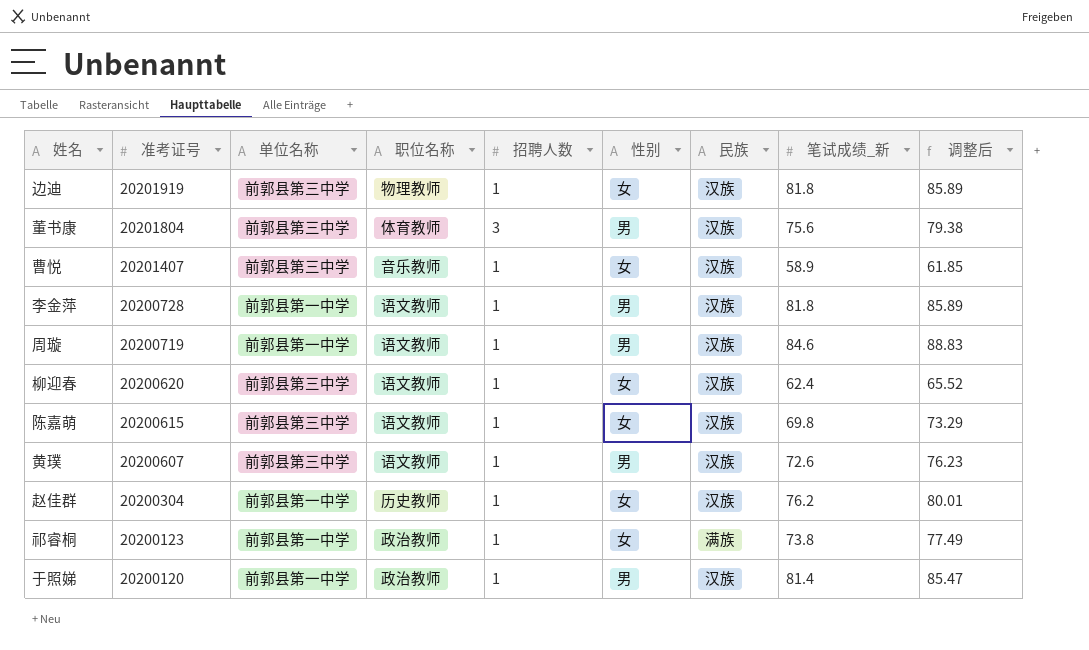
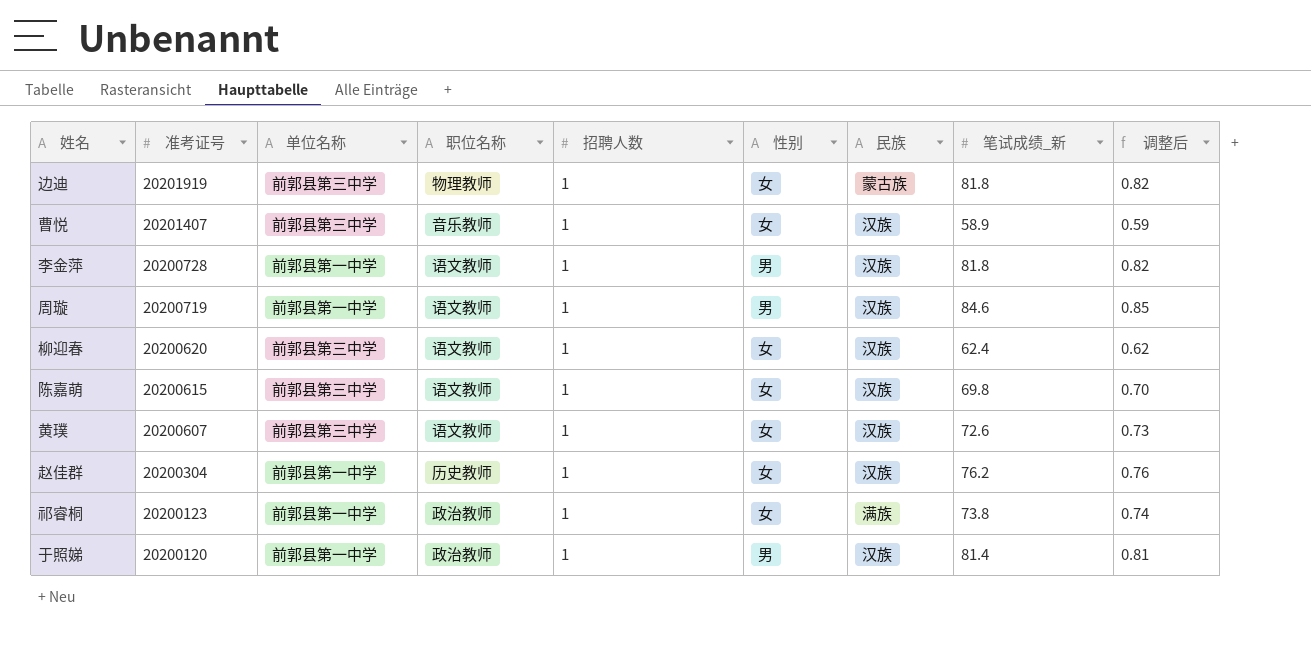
column 调整后 | formula: [笔试成绩_新] * 1.05 -> [笔试成绩_新] * 0.01
row 董书康: 20201804 | 前郭县第三中学 | 体育教师 | 3 | 男 | 汉族 | 75.6 | 79.38 -> none
边迪 | 民族: 汉族 -> 蒙古族
黄璞 | 性别: 男 -> 女

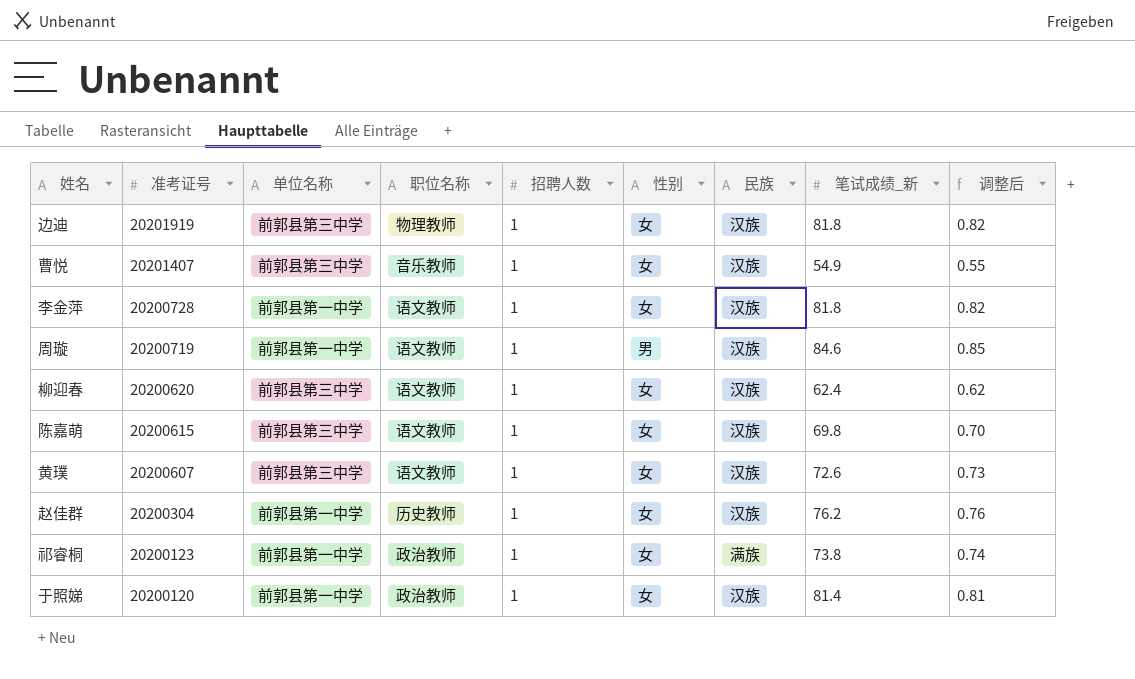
边迪 | 民族: 蒙古族 -> 汉族
曹悦 | 笔试成绩_新: 58.9 -> 54.9
曹悦 | 调整后: 0.59 -> 0.55
李金萍 | 性别: 男 -> 女
于照娣 | 性别: 男 -> 女

